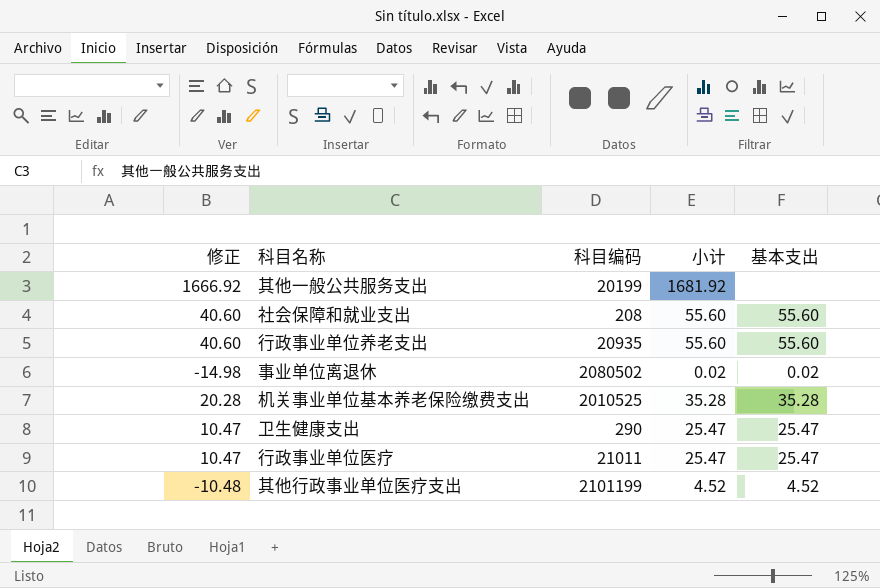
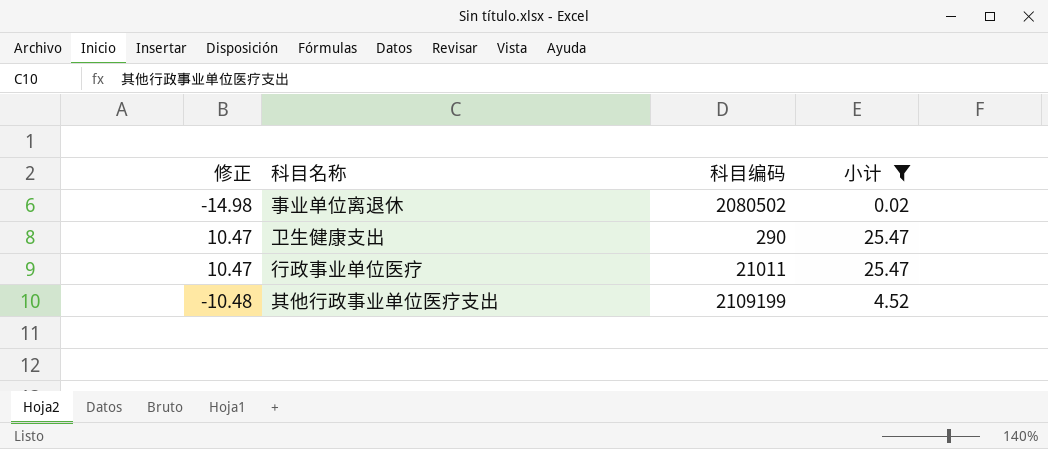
filter: none -> 小计 <= 25.47
column 基本支出 | position: 5 -> none
其他行政事业单位医疗支出 | 科目编码: 2101199 -> 2109199

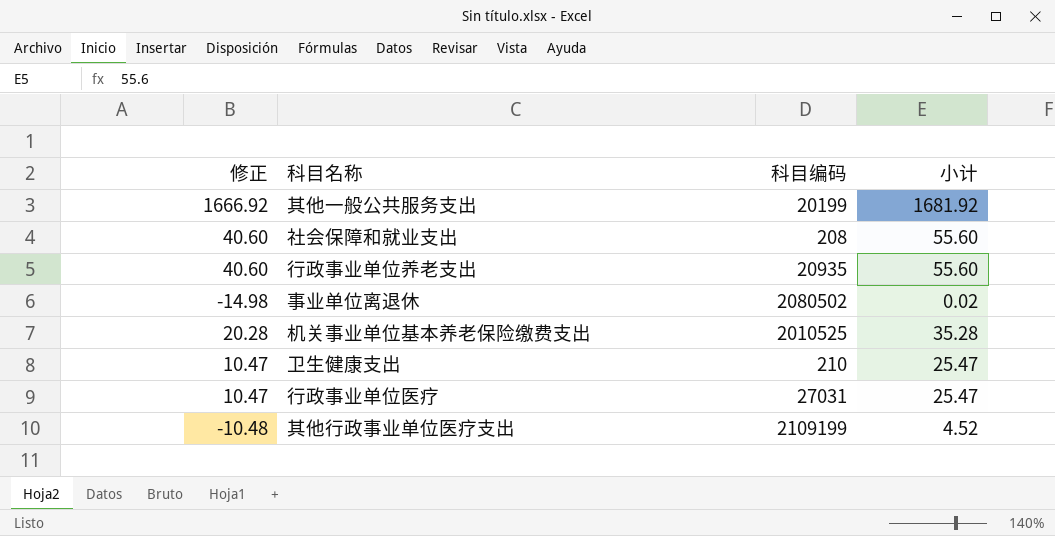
filter: 小计 <= 25.47 -> none
卫生健康支出 | 科目编码: 290 -> 210
行政事业单位医疗 | 科目编码: 21011 -> 27031

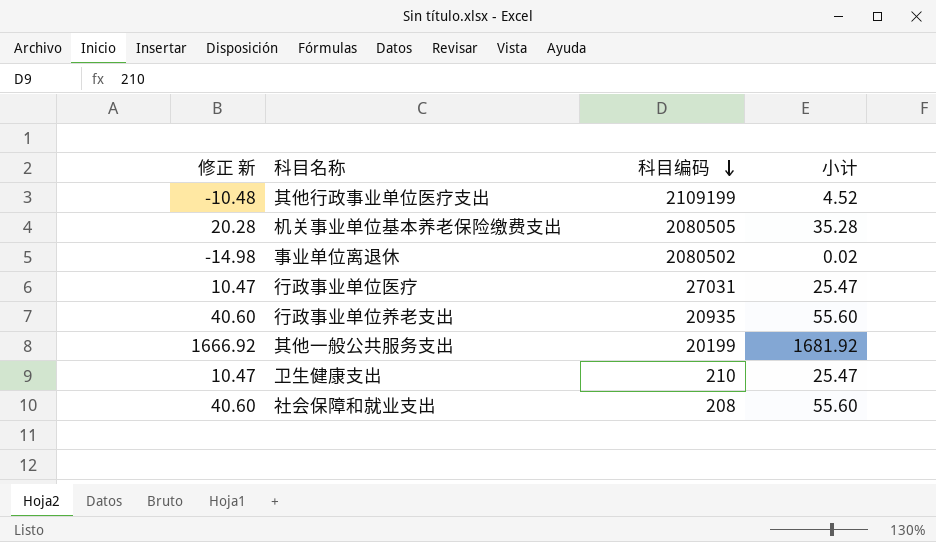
row order: none -> 科目编码 descending
column name: 修正 -> 修正 新
机关事业单位基本养老保险缴费支出 | 科目编码: 2010525 -> 2080505

